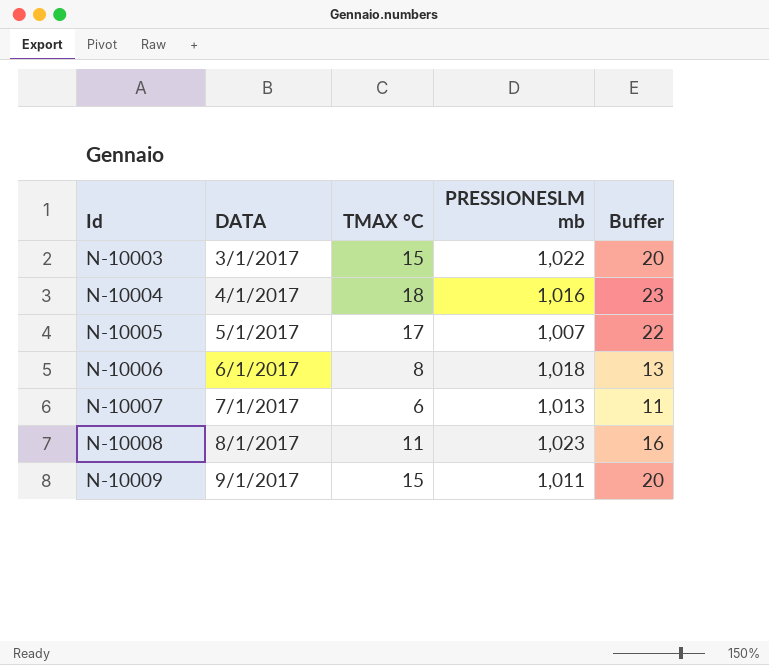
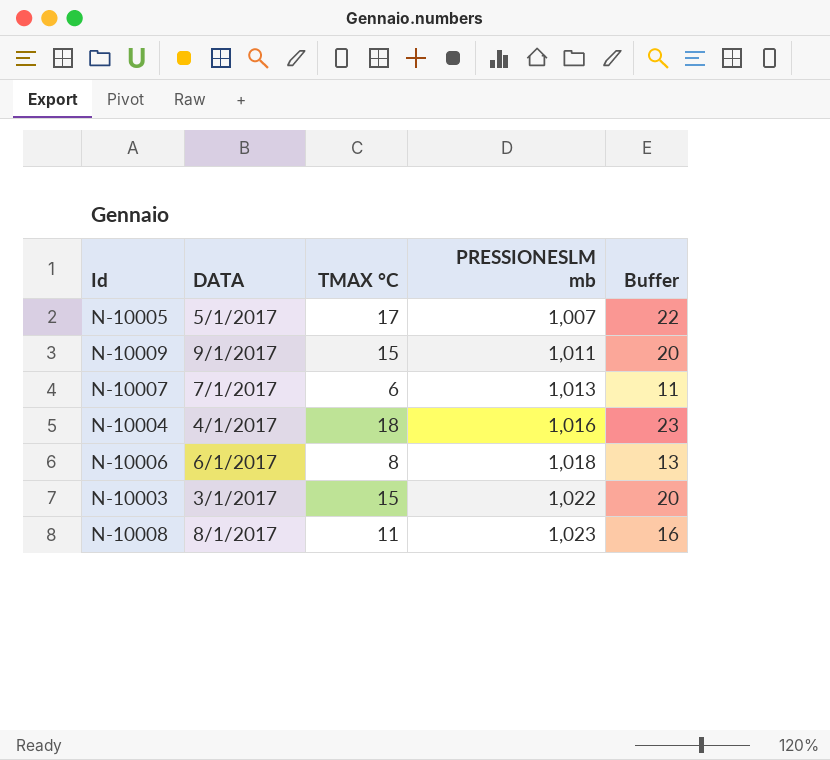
row order: Id ascending -> PRESSIONESLM mb ascending

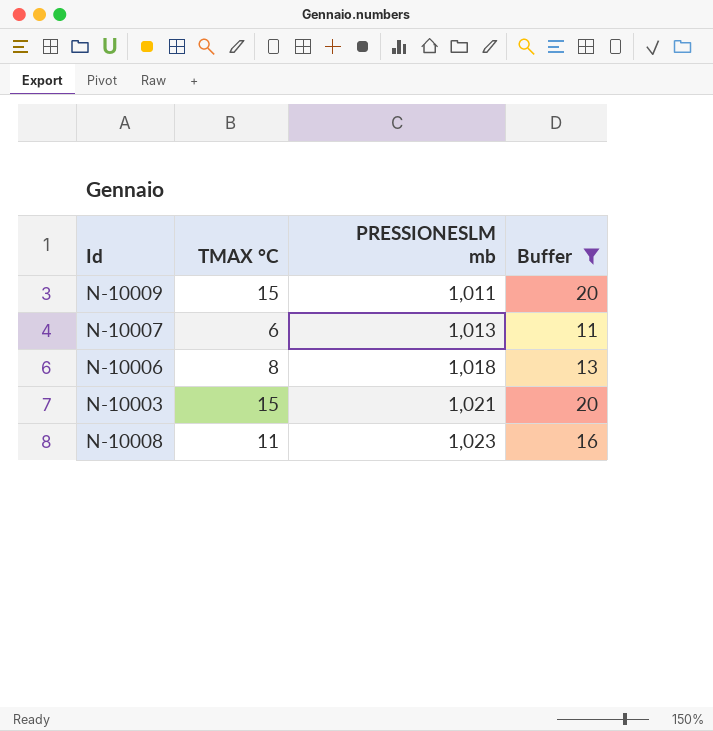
filter: none -> Buffer <= 20
column DATA | position: 2 -> none
N-10003 | PRESSIONESLM mb: 1,022 -> 1,021

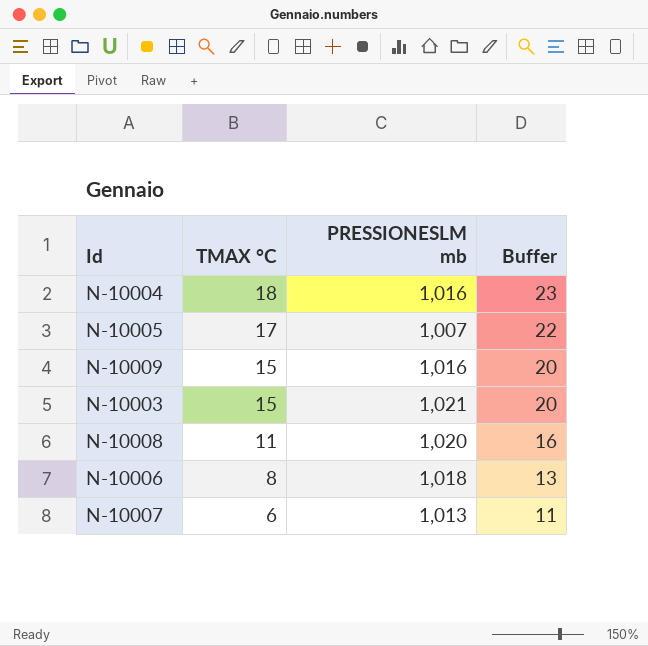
filter: Buffer <= 20 -> none
row order: PRESSIONESLM mb ascending -> TMAX °C descending
N-10009 | PRESSIONESLM mb: 1,011 -> 1,016
N-10008 | PRESSIONESLM mb: 1,023 -> 1,020

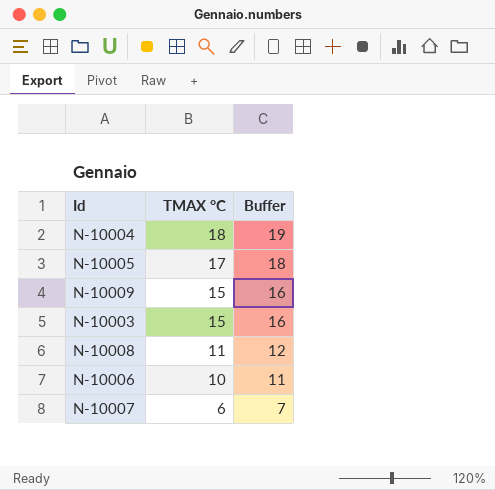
column PRESSIONESLM mb | position: 3 -> none
column Buffer | formula: [TMAX °C] + 5 -> [TMAX °C] + 1
N-10006 | TMAX °C: 8 -> 10

